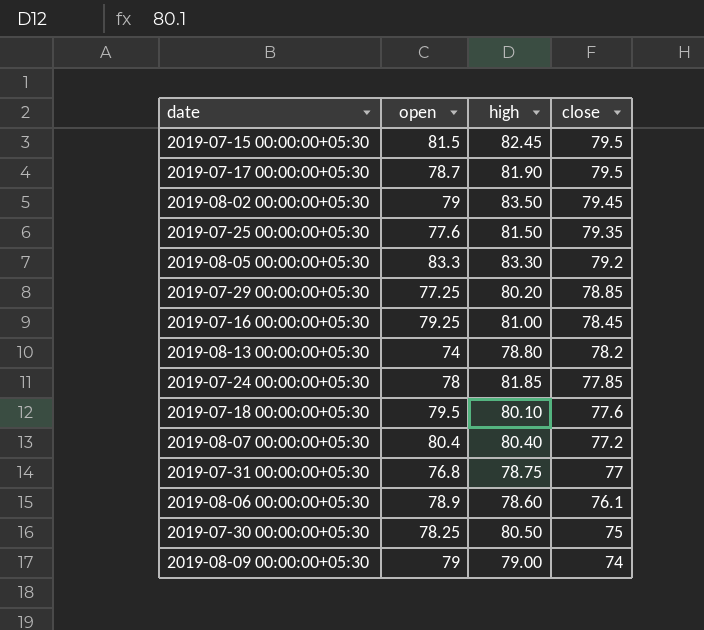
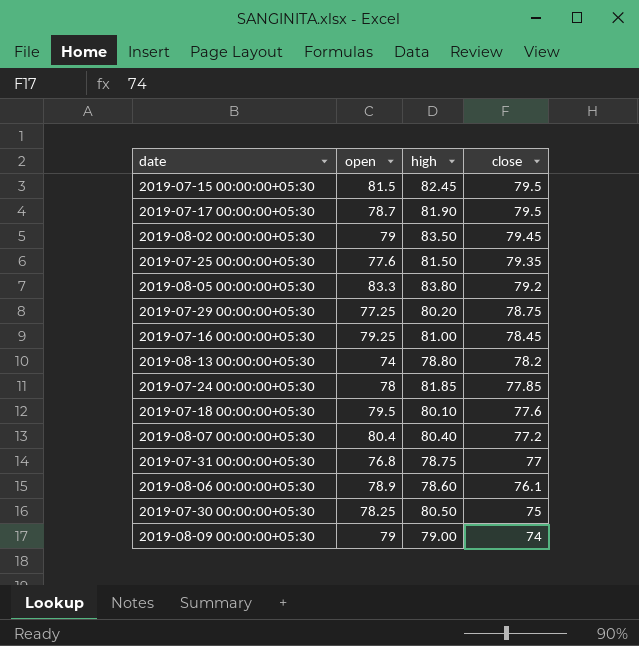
2019-08-05 00:00:00+05:30 | high: 83.30 -> 83.80
2019-07-29 00:00:00+05:30 | close: 78.85 -> 78.75

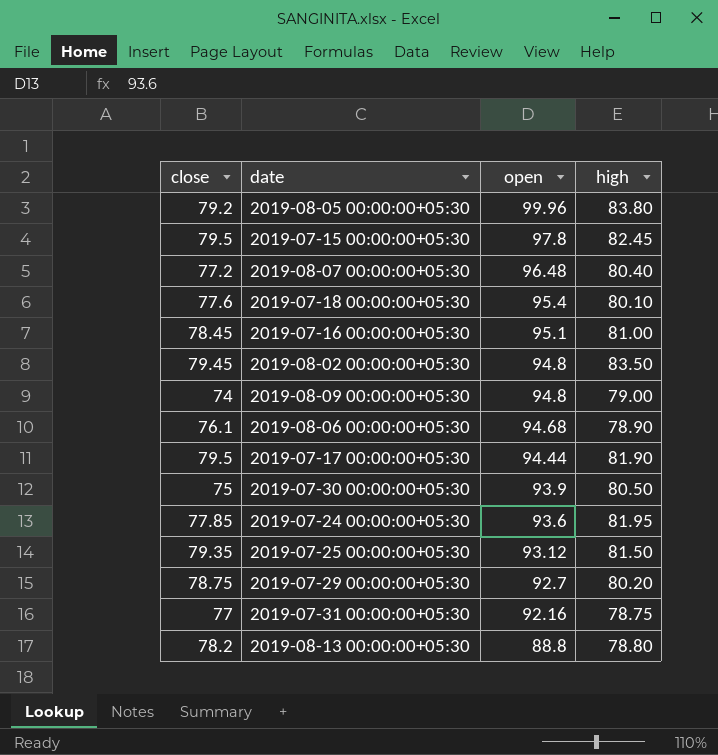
row order: close descending -> open descending
column close | position: 4 -> 1
2019-08-05 00:00:00+05:30 | open: 83.3 -> 99.96
2019-07-15 00:00:00+05:30 | open: 81.5 -> 97.8
2019-08-07 00:00:00+05:30 | open: 80.4 -> 96.48
2019-07-18 00:00:00+05:30 | open: 79.5 -> 95.4
2019-07-16 00:00:00+05:30 | open: 79.25 -> 95.1
2019-08-02 00:00:00+05:30 | open: 79 -> 94.8
2019-08-09 00:00:00+05:30 | open: 79 -> 94.8
2019-08-06 00:00:00+05:30 | open: 78.9 -> 94.68
2019-08-06 00:00:00+05:30 | high: 78.60 -> 78.90
2019-07-17 00:00:00+05:30 | open: 78.7 -> 94.44
2019-07-30 00:00:00+05:30 | open: 78.25 -> 93.9
2019-07-24 00:00:00+05:30 | open: 78 -> 93.6
2019-07-24 00:00:00+05:30 | high: 81.85 -> 81.95
2019-07-25 00:00:00+05:30 | open: 77.6 -> 93.12
2019-07-29 00:00:00+05:30 | open: 77.25 -> 92.7
2019-07-31 00:00:00+05:30 | open: 76.8 -> 92.16
2019-08-13 00:00:00+05:30 | open: 74 -> 88.8

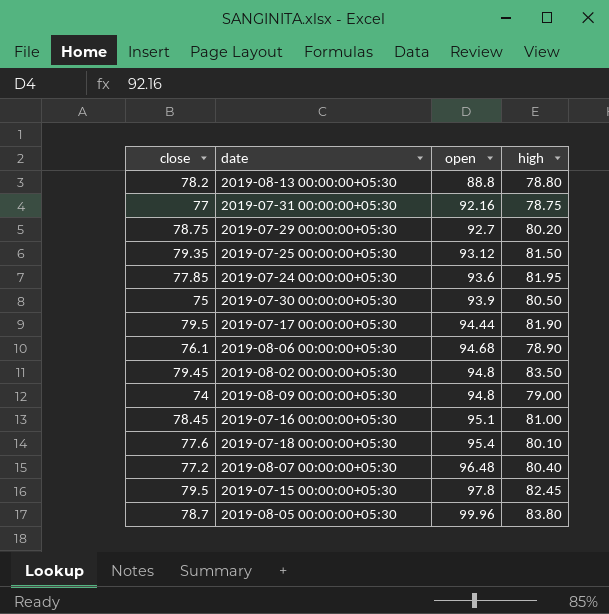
row order: open descending -> open ascending
2019-08-05 00:00:00+05:30 | close: 79.2 -> 78.7

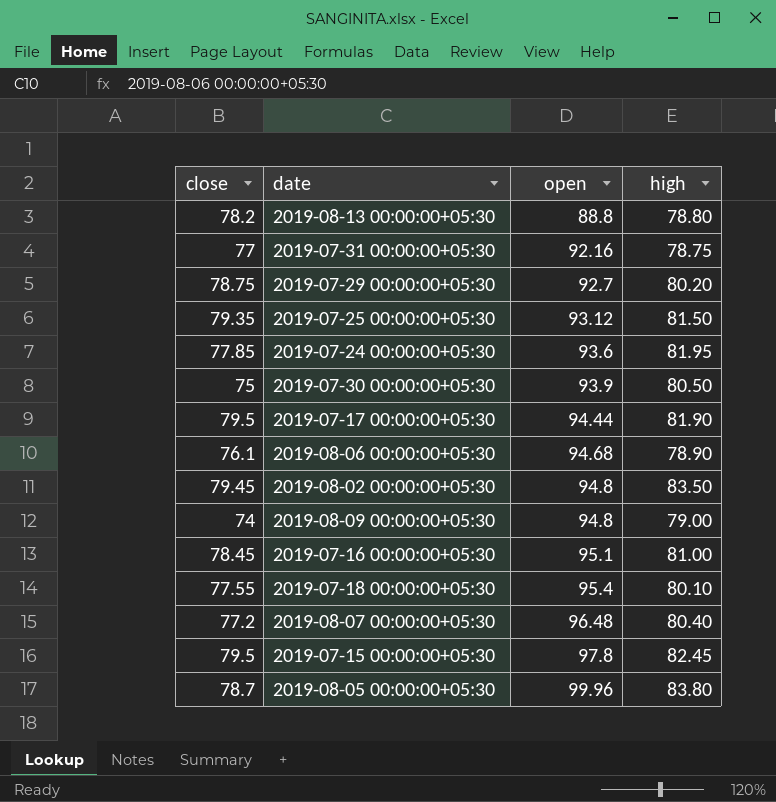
2019-07-18 00:00:00+05:30 | close: 77.6 -> 77.55

